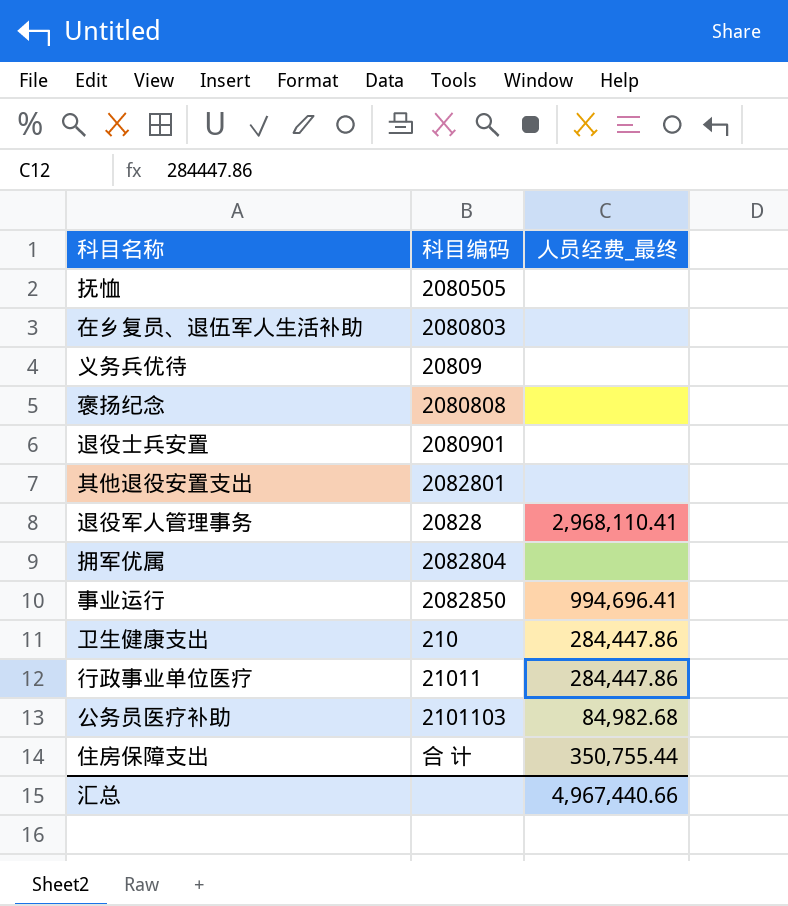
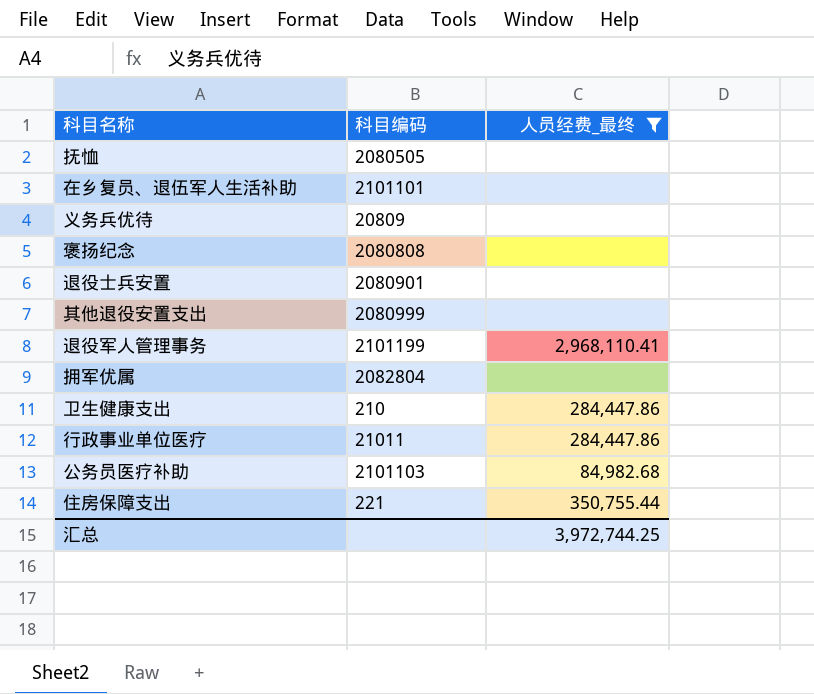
filter: none -> 人员经费_最终 != 994,696.41
在乡复员、退伍军人生活补助 | 科目编码: 2080803 -> 2101101
其他退役安置支出 | 科目编码: 2082801 -> 2080999
退役军人管理事务 | 科目编码: 20828 -> 2101199
住房保障支出 | 科目编码: 合 计 -> 221
汇总 | 人员经费_最终: 4,967,440.66 -> 3,972,744.25

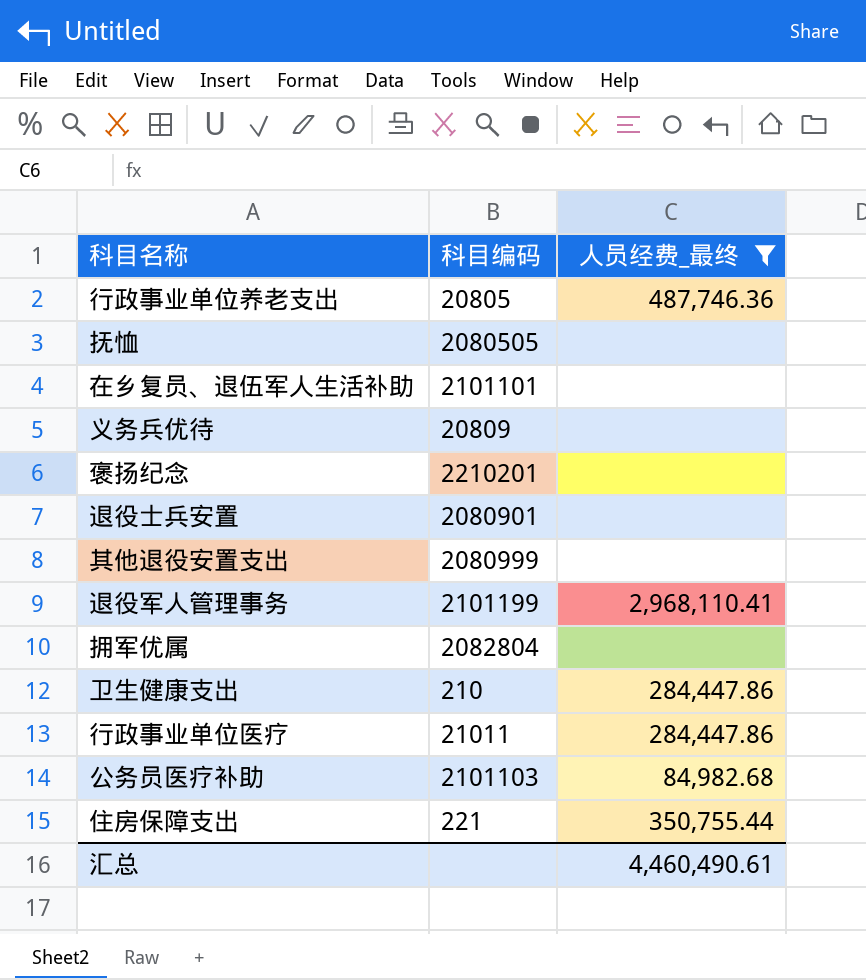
row 行政事业单位养老支出: none -> 20805 | 487,746.36
褒扬纪念 | 科目编码: 2080808 -> 2210201
汇总 | 人员经费_最终: 3,972,744.25 -> 4,460,490.61

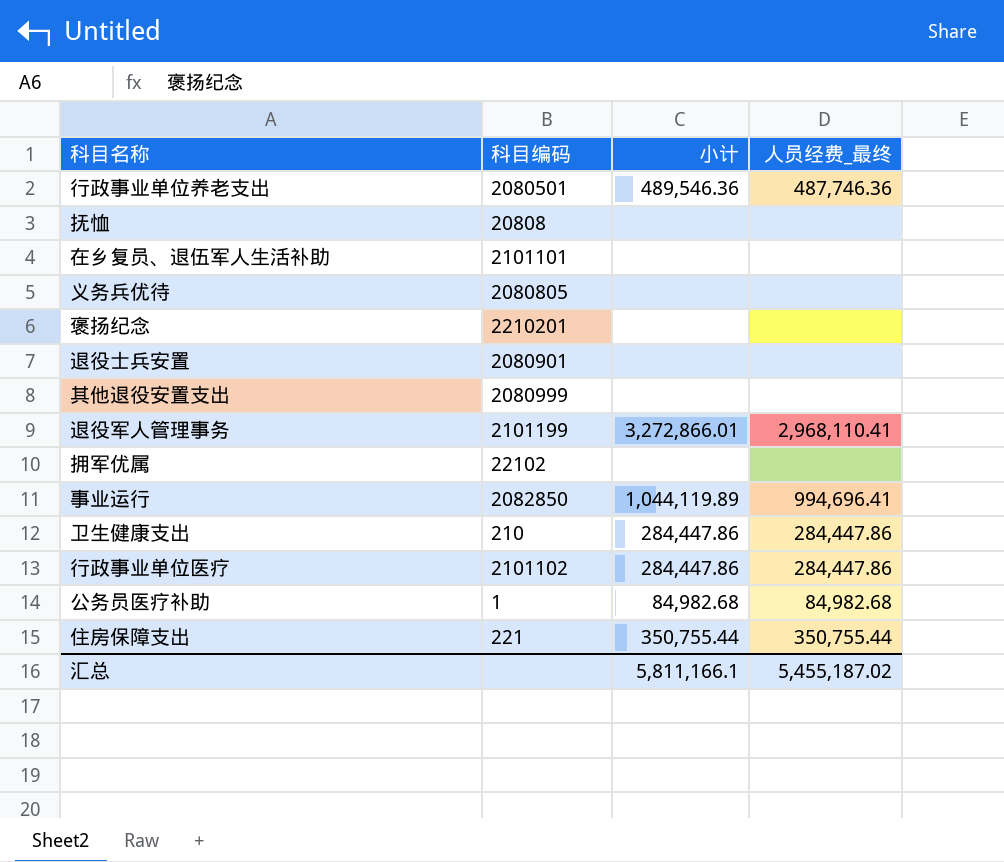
filter: 人员经费_最终 != 994,696.41 -> none
column 小计 | position: none -> 3
行政事业单位养老支出 | 科目编码: 20805 -> 2080501
抚恤 | 科目编码: 2080505 -> 20808
义务兵优待 | 科目编码: 20809 -> 2080805
拥军优属 | 科目编码: 2082804 -> 22102
行政事业单位医疗 | 科目编码: 21011 -> 2101102
公务员医疗补助 | 科目编码: 2101103 -> 1
汇总 | 人员经费_最终: 4,460,490.61 -> 5,455,187.02

